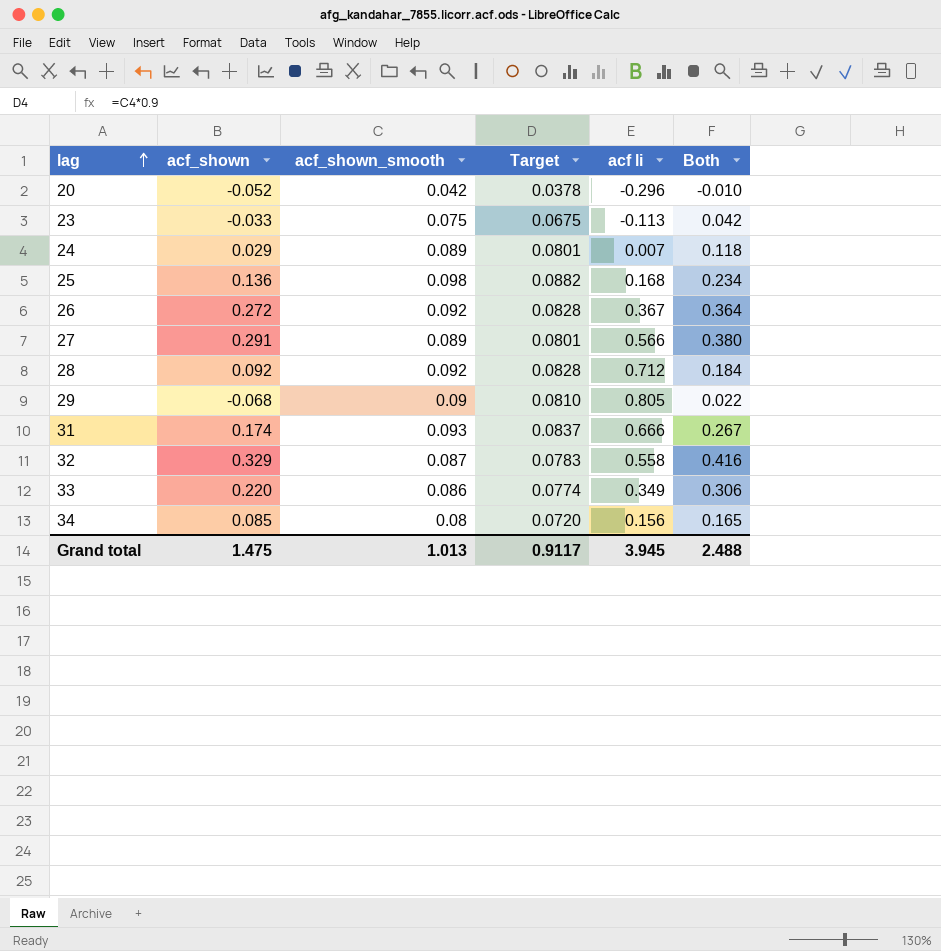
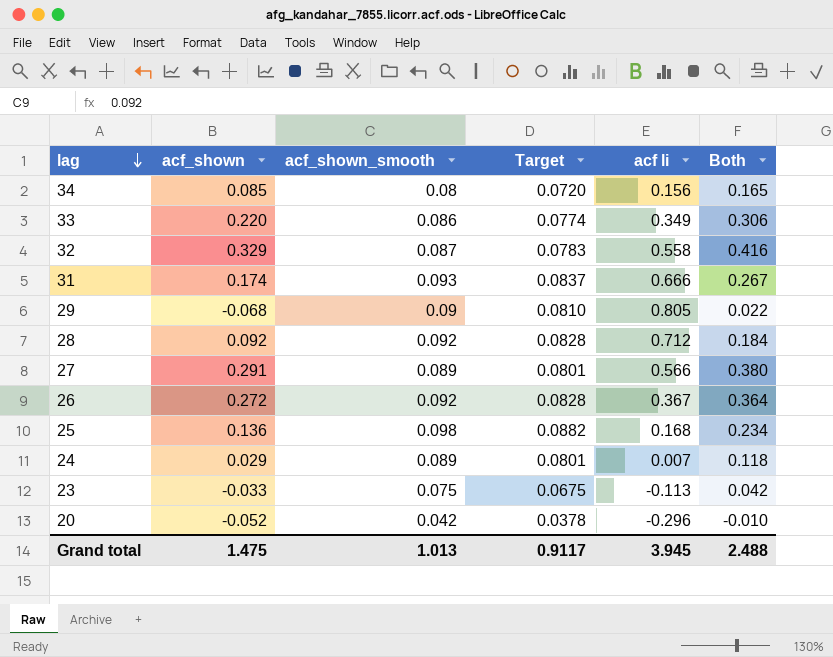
row order: lag ascending -> lag descending

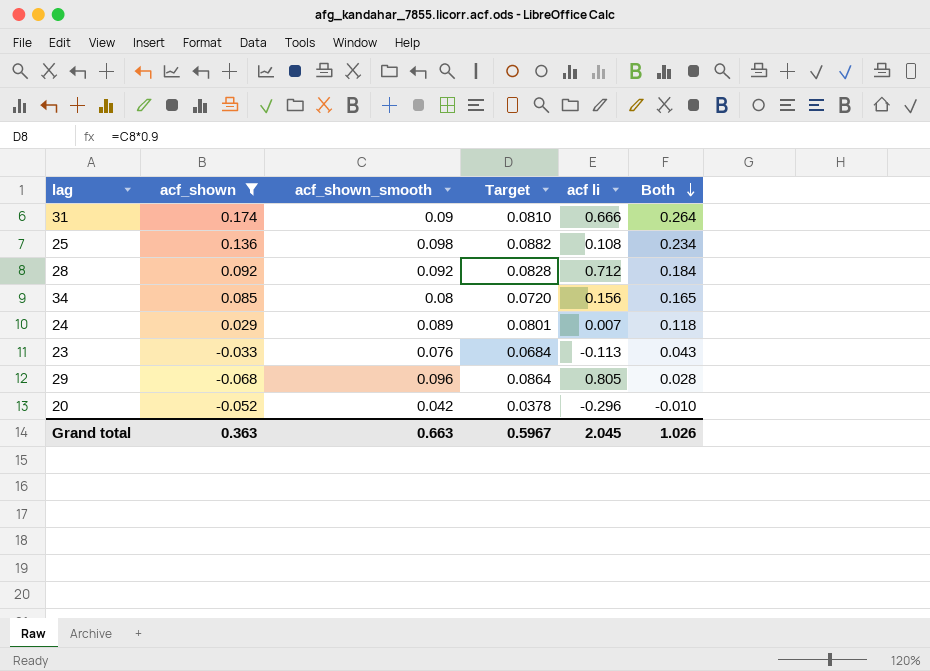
filter: none -> acf_shown <= 0.174
row order: lag descending -> Both descending
31 | acf_shown_smooth: 0.093 -> 0.09
31 | Target: 0.0837 -> 0.0810
31 | Both: 0.267 -> 0.264
25 | acf li: 0.168 -> 0.108
23 | acf_shown_smooth: 0.075 -> 0.076
23 | Target: 0.0675 -> 0.0684
23 | Both: 0.042 -> 0.043
29 | acf_shown_smooth: 0.09 -> 0.096
29 | Target: 0.0810 -> 0.0864
29 | Both: 0.022 -> 0.028
Grand total | acf_shown: 1.475 -> 0.363
Grand total | acf_shown_smooth: 1.013 -> 0.663
Grand total | Target: 0.9117 -> 0.5967
Grand total | acf li: 3.945 -> 2.045
Grand total | Both: 2.488 -> 1.026

